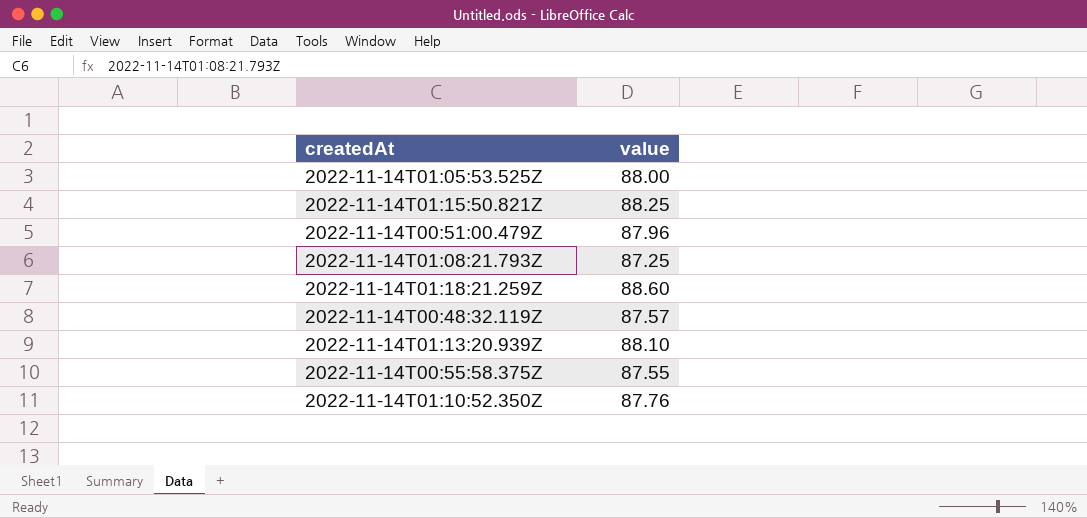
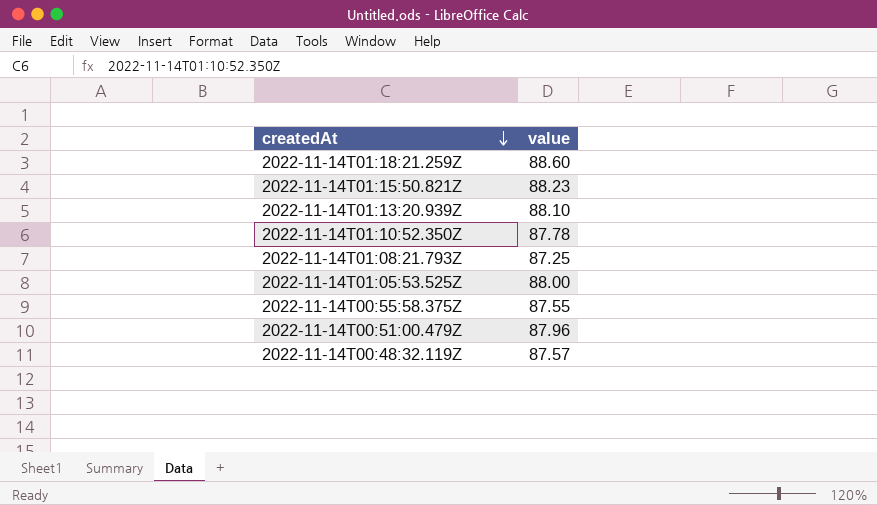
row order: none -> createdAt descending
2022-11-14T01:15:50.821Z | value: 88.25 -> 88.23
2022-11-14T01:10:52.350Z | value: 87.76 -> 87.78

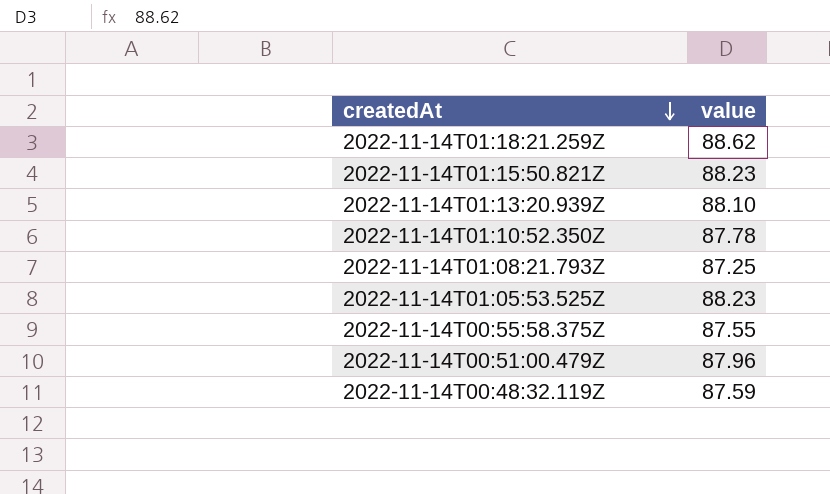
2022-11-14T01:18:21.259Z | value: 88.60 -> 88.62
2022-11-14T01:05:53.525Z | value: 88.00 -> 88.23
2022-11-14T00:48:32.119Z | value: 87.57 -> 87.59

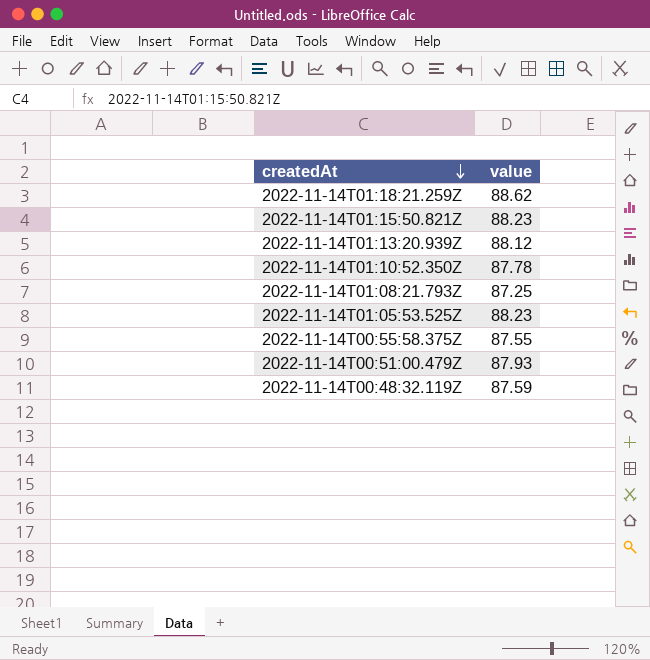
2022-11-14T01:13:20.939Z | value: 88.10 -> 88.12
2022-11-14T00:51:00.479Z | value: 87.96 -> 87.93

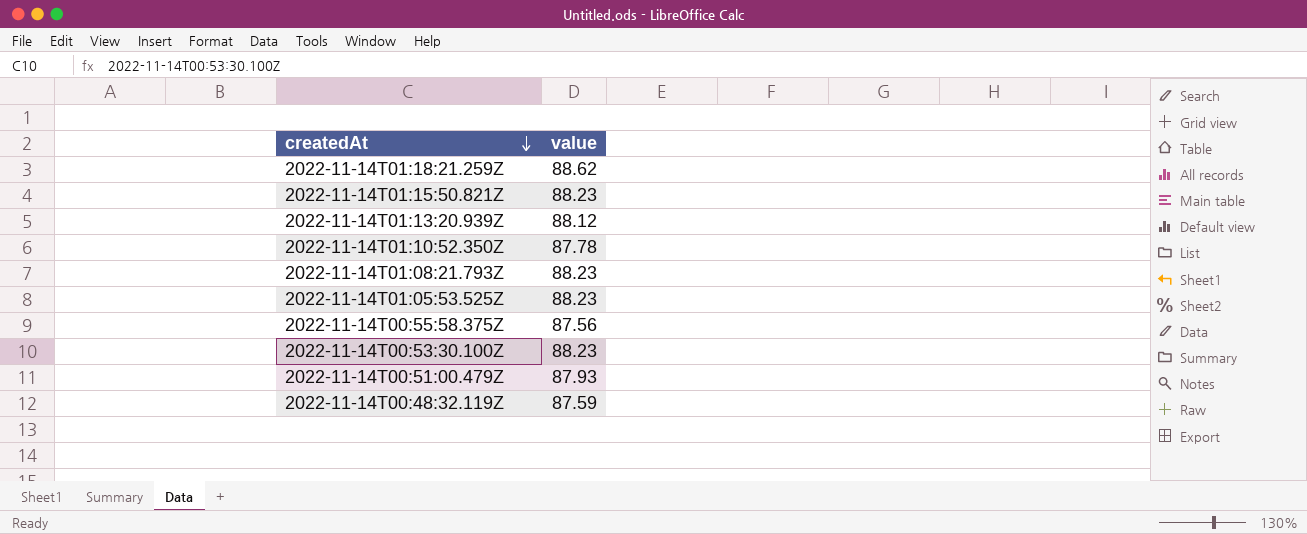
2022-11-14T01:08:21.793Z | value: 87.25 -> 88.23
2022-11-14T00:55:58.375Z | value: 87.55 -> 87.56
row 2022-11-14T00:53:30.100Z: none -> 88.23

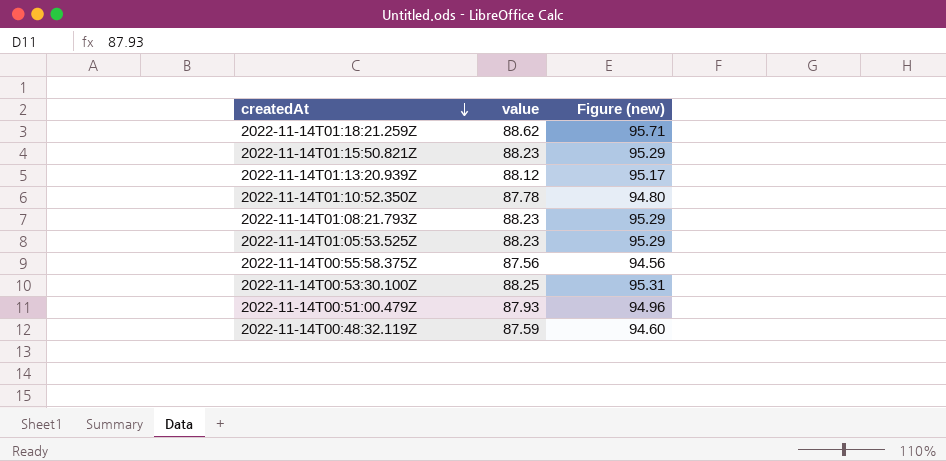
column Figure (new) | formula: none -> [value] * 1.08
2022-11-14T00:53:30.100Z | value: 88.23 -> 88.25

